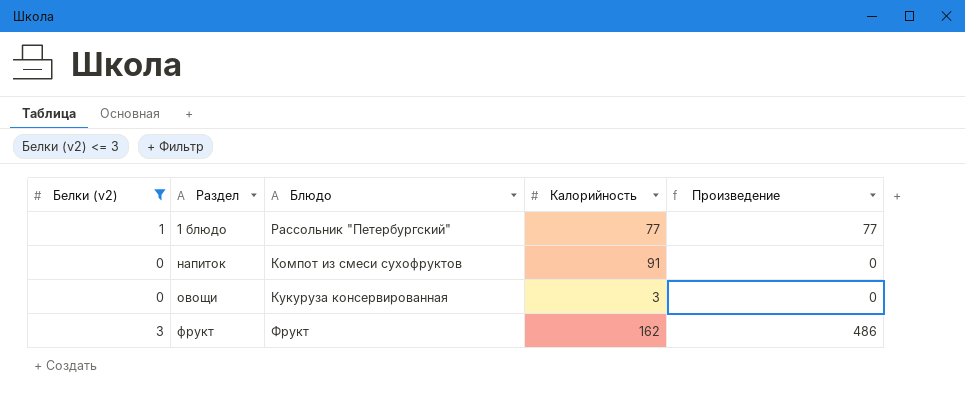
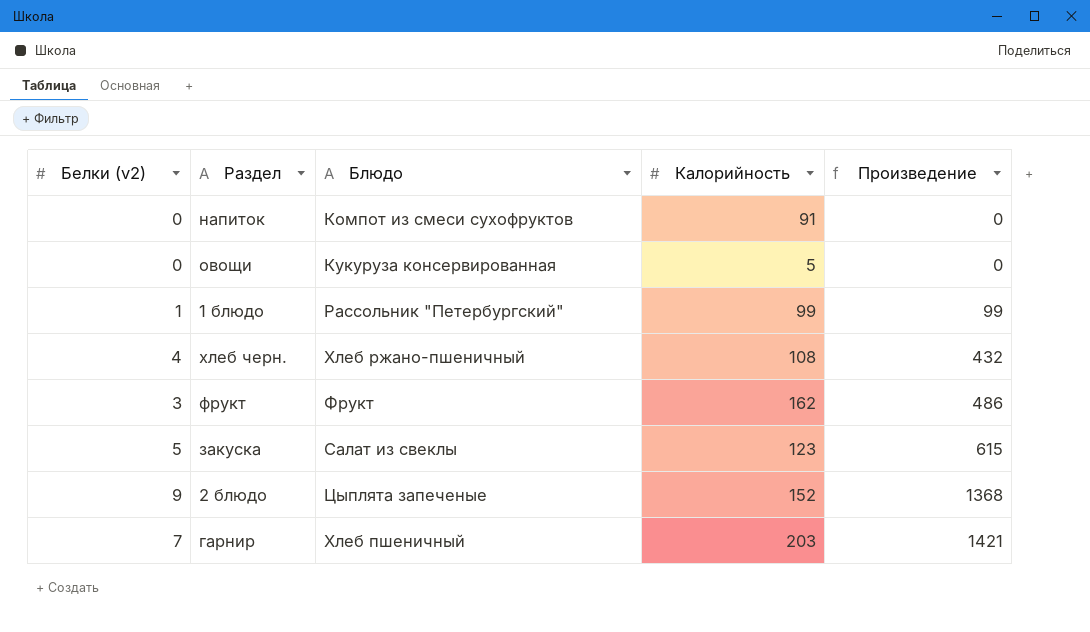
filter: Белки (v2) <= 3 -> none
row order: Раздел ascending -> Произведение ascending
овощи | Калорийность: 3 -> 5
1 блюдо | Калорийность: 77 -> 99
1 блюдо | Произведение: 77 -> 99

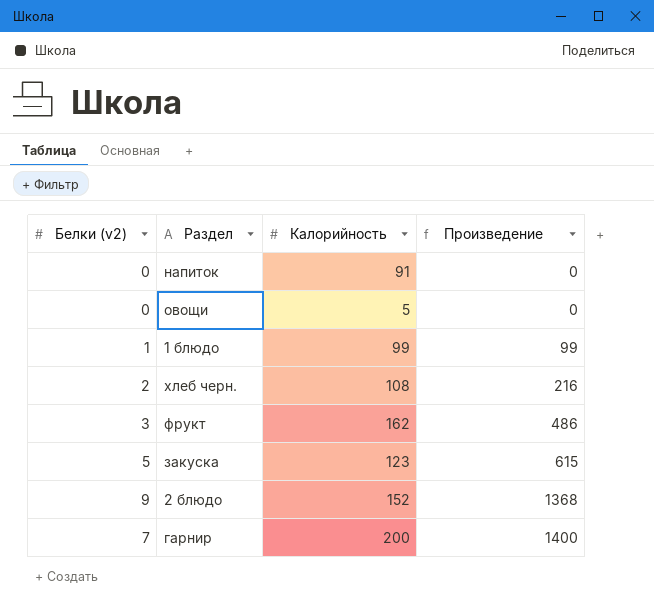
column Блюдо | position: 3 -> none
хлеб черн. | Белки (v2): 4 -> 2
хлеб черн. | Произведение: 432 -> 216
гарнир | Калорийность: 203 -> 200
гарнир | Произведение: 1421 -> 1400

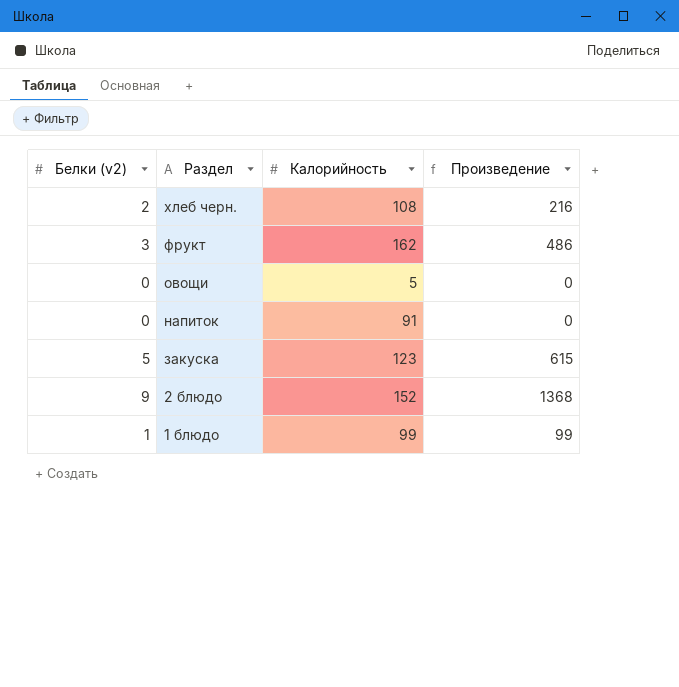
row order: Произведение ascending -> Раздел descending
row гарнир: 7 | 200 | 1400 -> none

